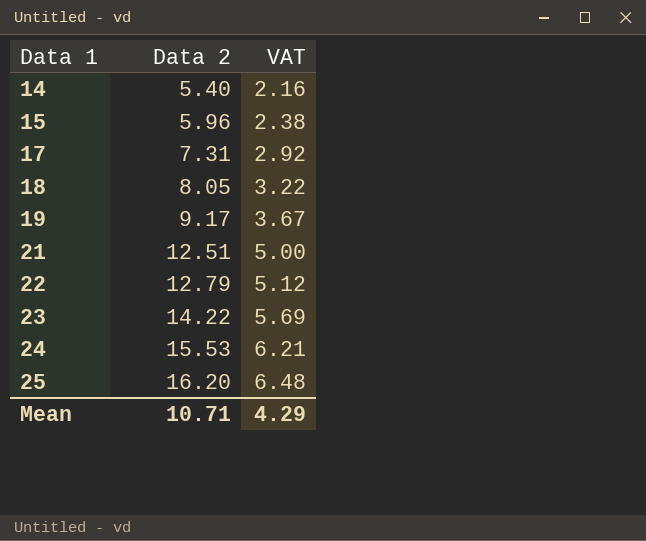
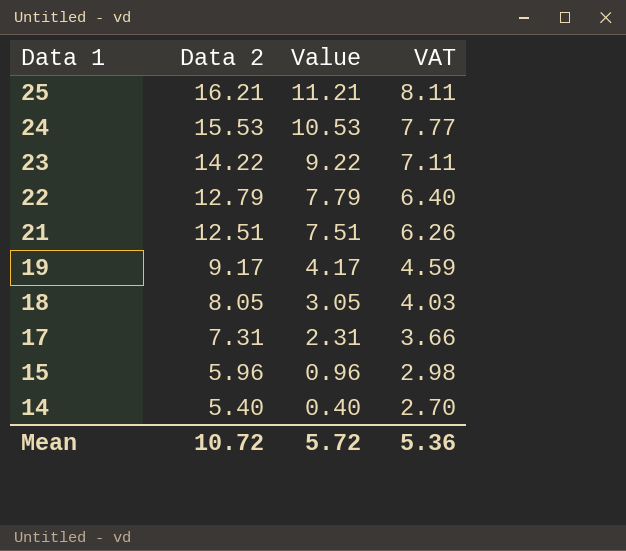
row order: Data 1 ascending -> Data 1 descending
column Value | formula: none -> [Data 2] - 5
column VAT | formula: [Data 2] * 0.4 -> [Data 2] * 0.5
25 | Data 2: 16.20 -> 16.21
Mean | Data 2: 10.71 -> 10.72
Mean | VAT: 4.29 -> 5.36

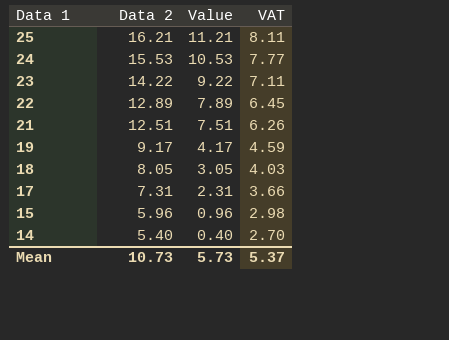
22 | Data 2: 12.79 -> 12.89
22 | Value: 7.79 -> 7.89
22 | VAT: 6.40 -> 6.45
Mean | Data 2: 10.72 -> 10.73
Mean | Value: 5.72 -> 5.73
Mean | VAT: 5.36 -> 5.37

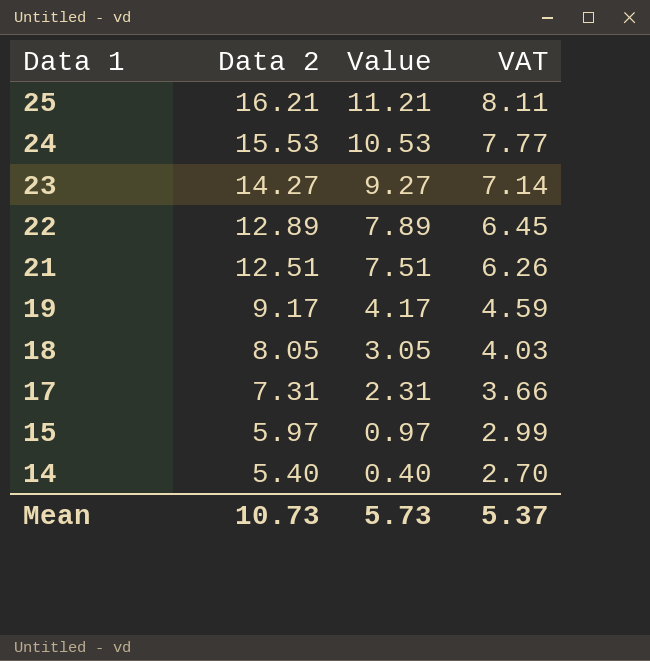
23 | Data 2: 14.22 -> 14.27
23 | Value: 9.22 -> 9.27
23 | VAT: 7.11 -> 7.14
15 | Data 2: 5.96 -> 5.97
15 | Value: 0.96 -> 0.97
15 | VAT: 2.98 -> 2.99

